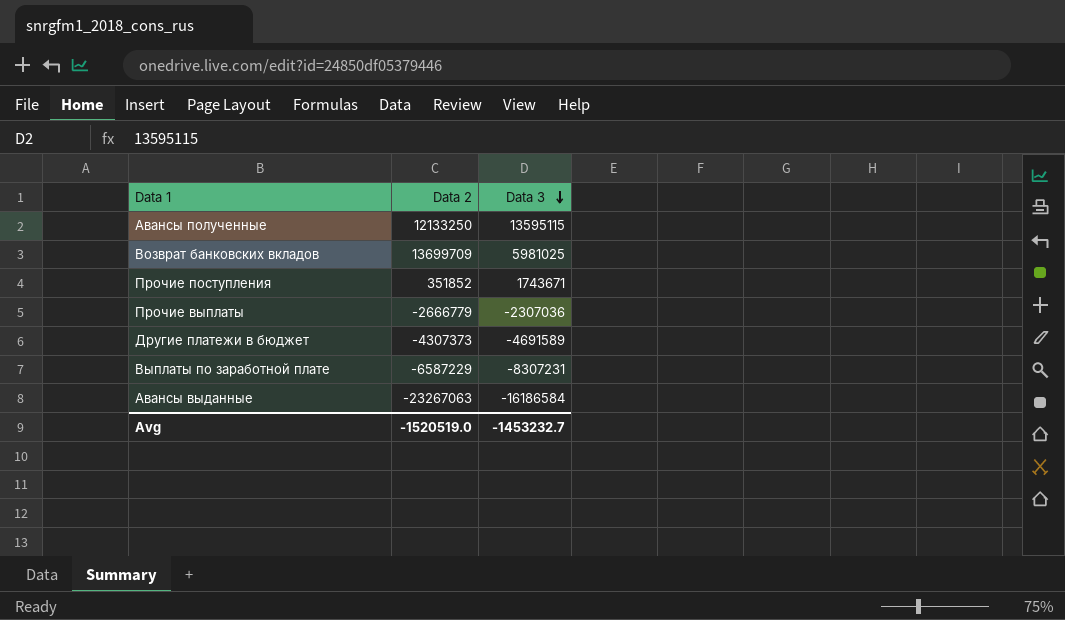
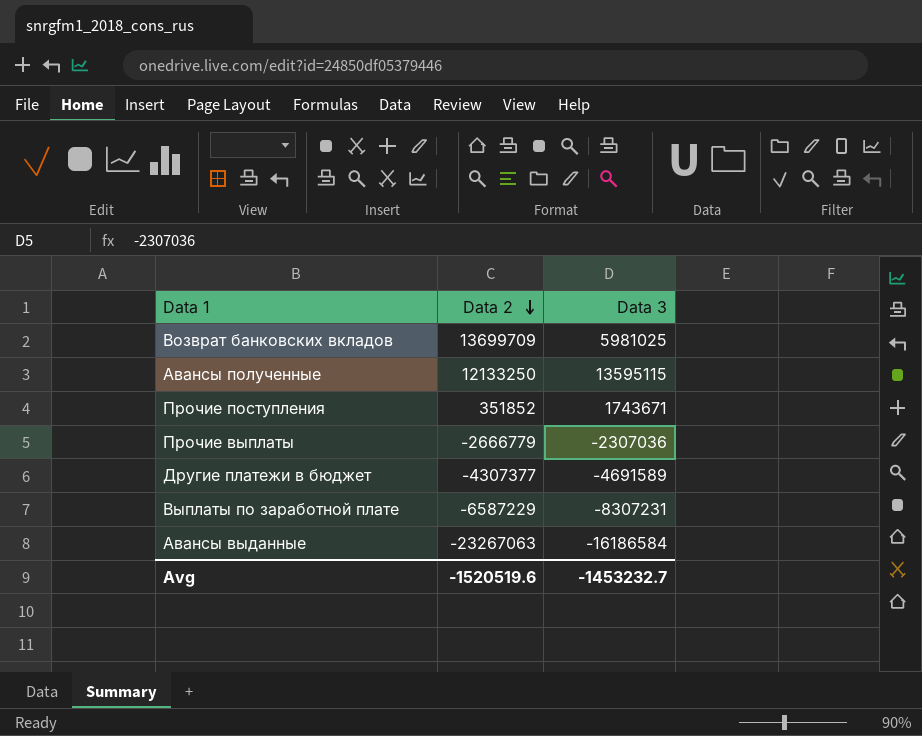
row order: Data 3 descending -> Data 2 descending
Другие платежи в бюджет | Data 2: -4307373 -> -4307377
Avg | Data 2: -1520519.0 -> -1520519.6

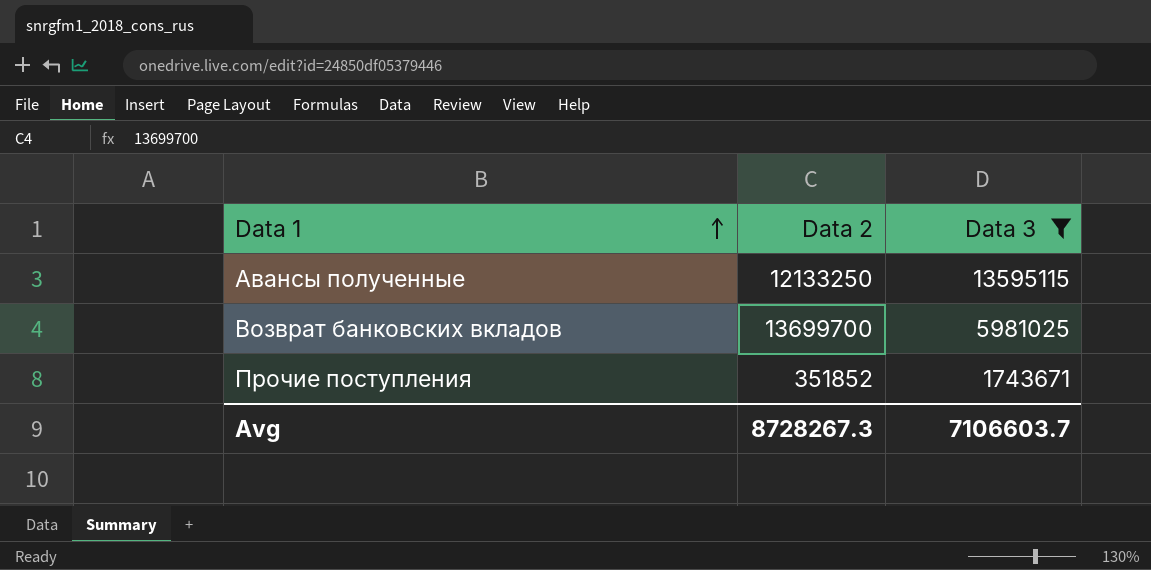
filter: none -> Data 3 >= 1743671
row order: Data 2 descending -> Data 1 ascending
Возврат банковских вкладов | Data 2: 13699709 -> 13699700
Avg | Data 2: -1520519.6 -> 8728267.3
Avg | Data 3: -1453232.7 -> 7106603.7

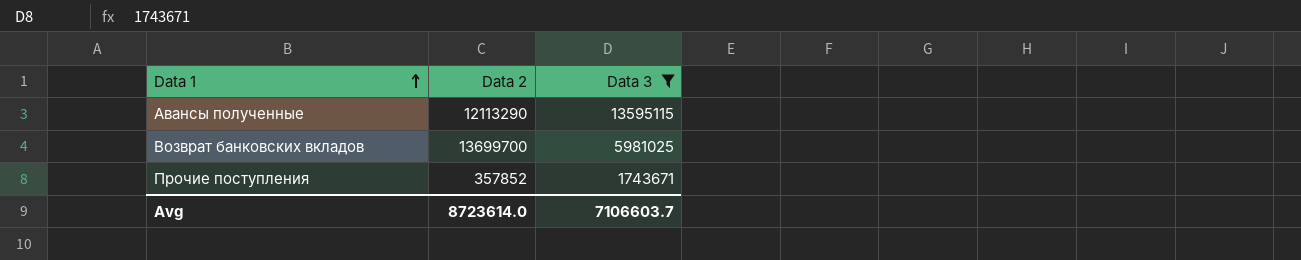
Авансы полученные | Data 2: 12133250 -> 12113290
Прочие поступления | Data 2: 351852 -> 357852
Avg | Data 2: 8728267.3 -> 8723614.0

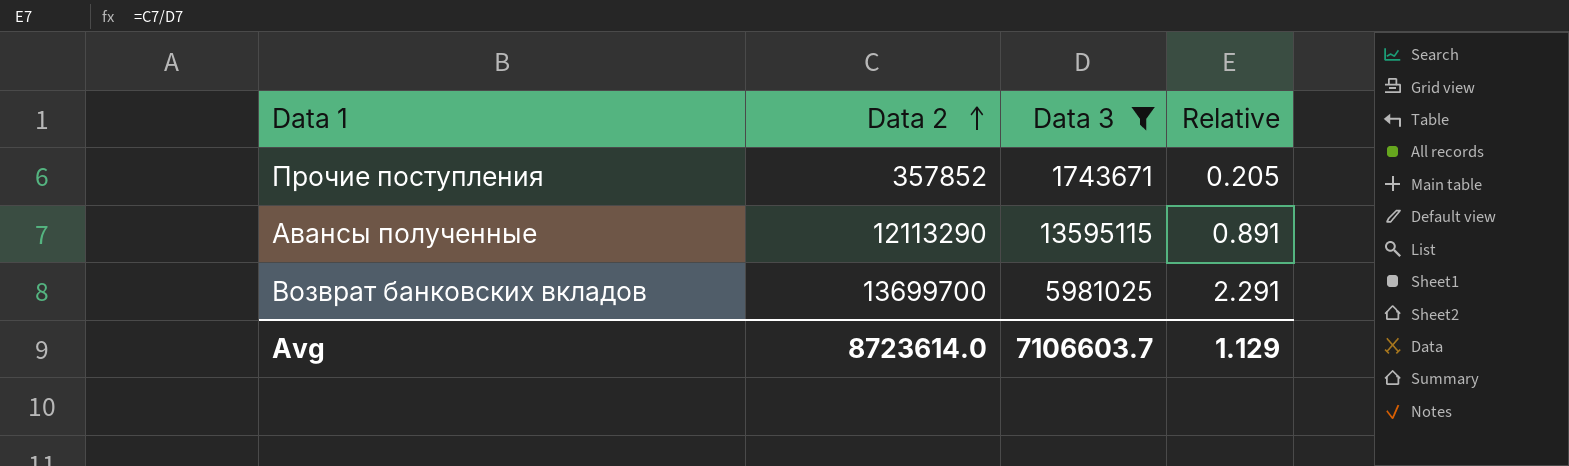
row order: Data 1 ascending -> Data 2 ascending
column Relative | formula: none -> [Data 2] / [Data 3]

